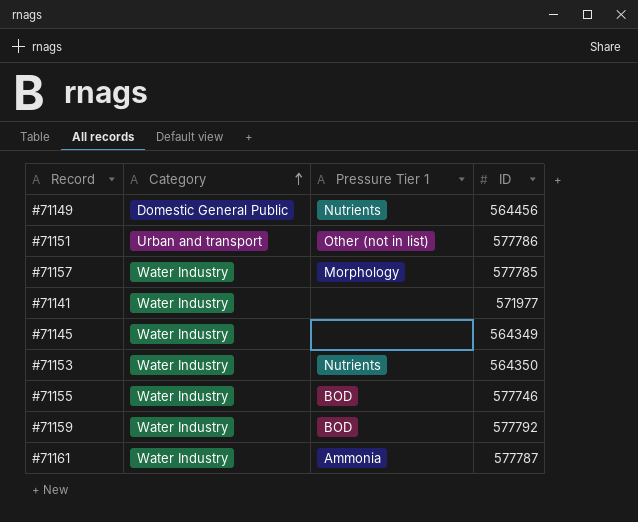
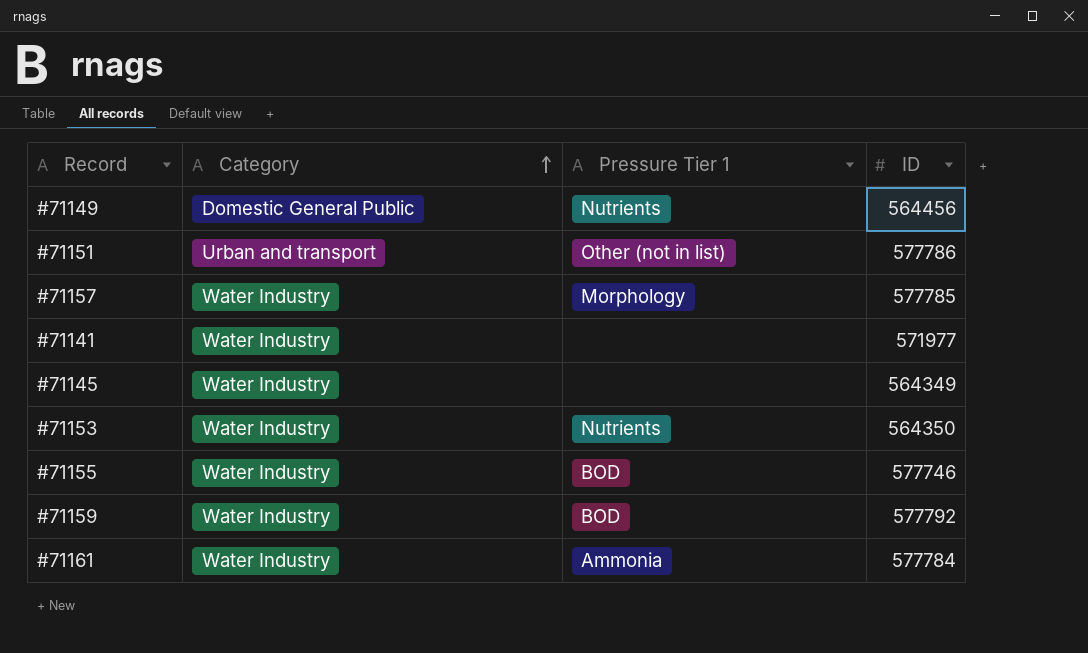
#71161 | ID: 577787 -> 577784

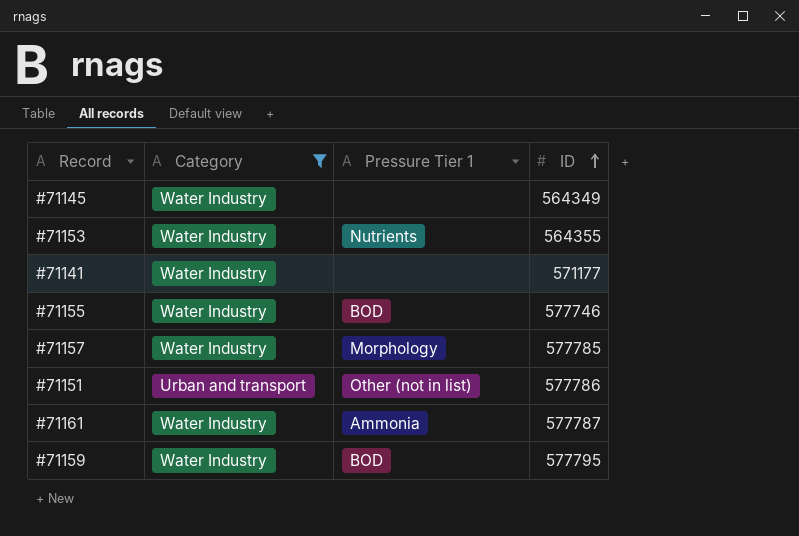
filter: none -> Category != Domestic General Public
row order: Category ascending -> ID ascending
#71153 | ID: 564350 -> 564355
#71141 | ID: 571977 -> 571177
#71161 | ID: 577784 -> 577787
#71159 | ID: 577792 -> 577795

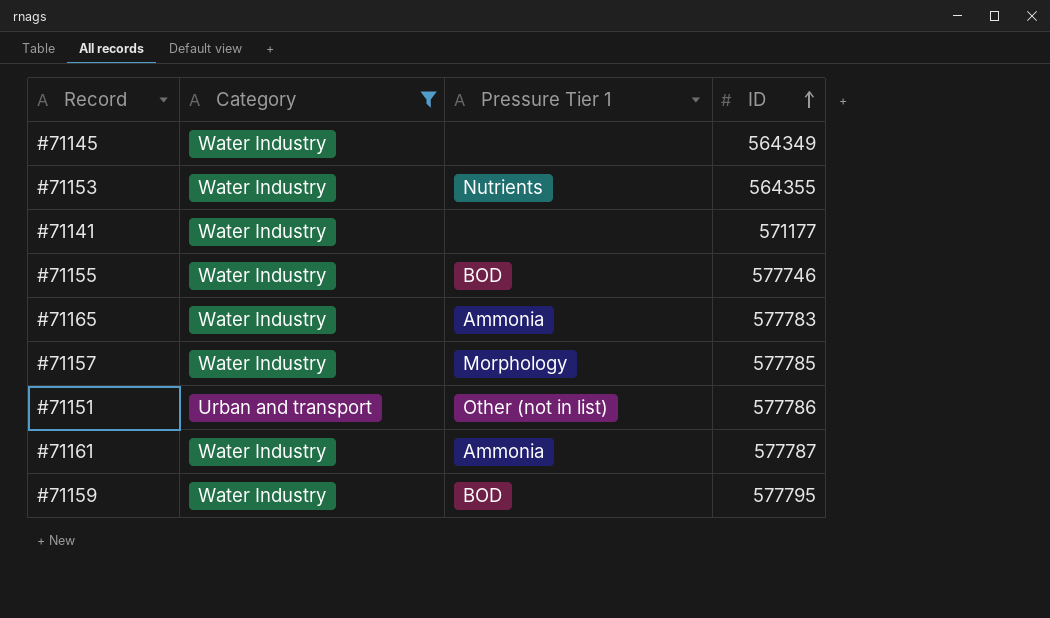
row #71165: none -> Water Industry | Ammonia | 577783

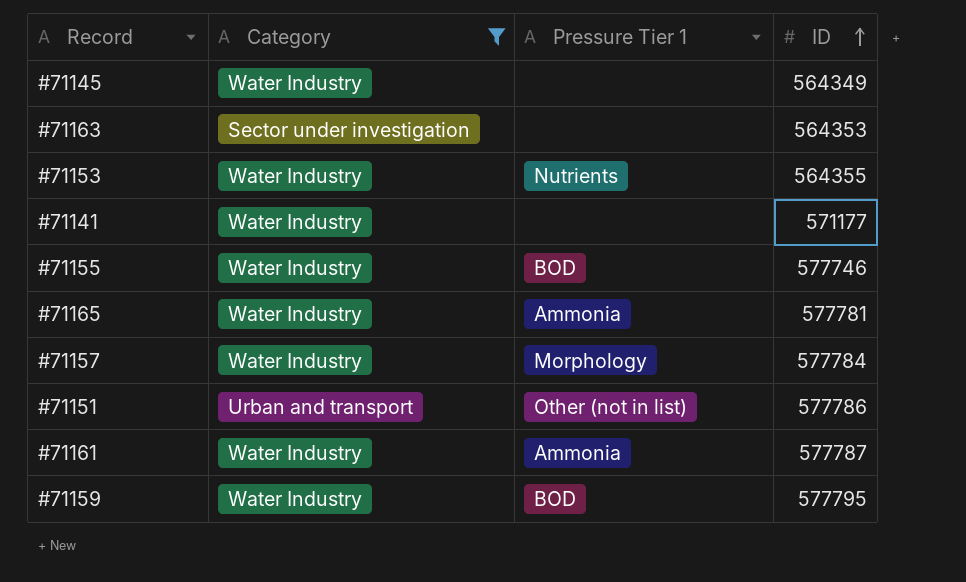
row #71163: none -> Sector under investigation | none | 564353
#71165 | ID: 577783 -> 577781
#71157 | ID: 577785 -> 577784

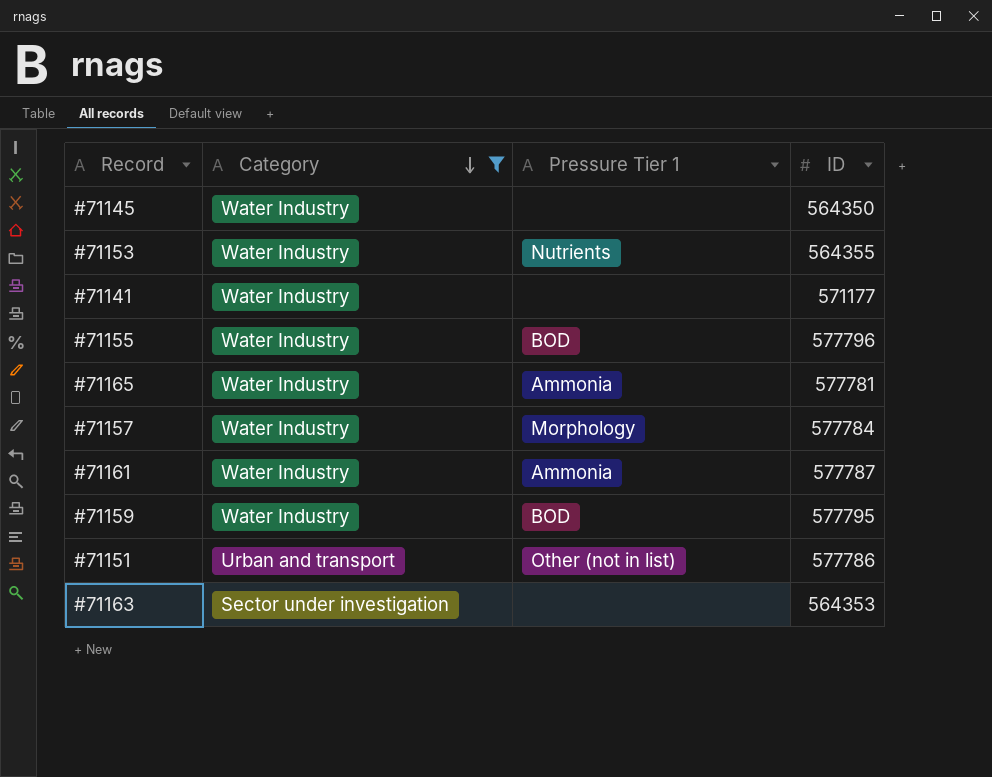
row order: ID ascending -> Category descending
#71145 | ID: 564349 -> 564350
#71155 | ID: 577746 -> 577796

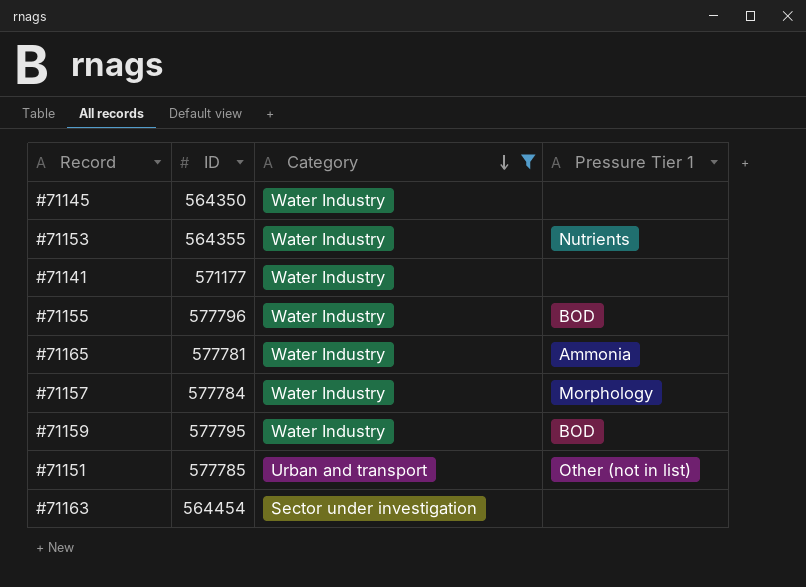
column ID | position: 4 -> 2
row #71161: Water Industry | Ammonia | 577787 -> none
#71151 | ID: 577786 -> 577785
#71163 | ID: 564353 -> 564454

